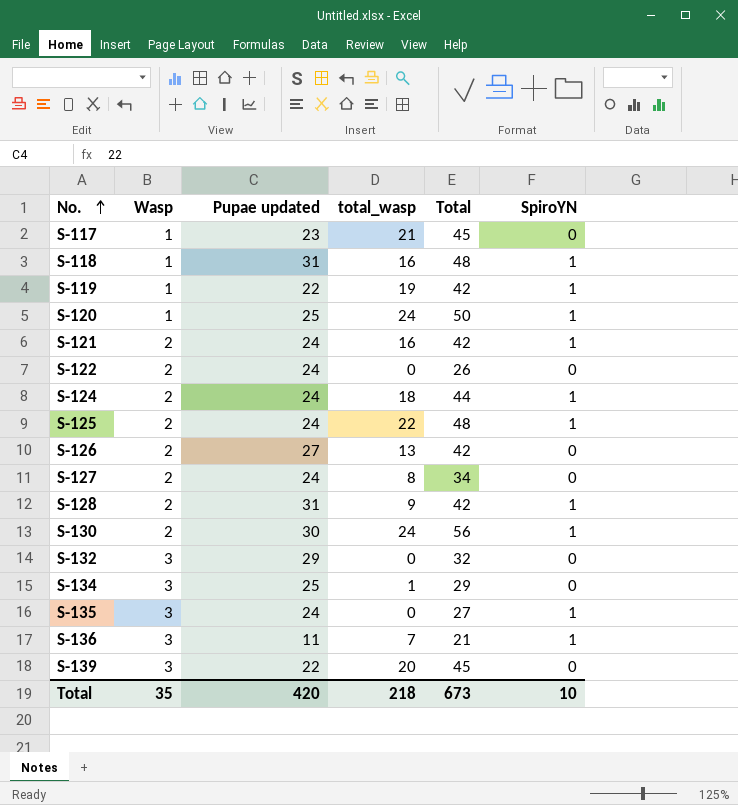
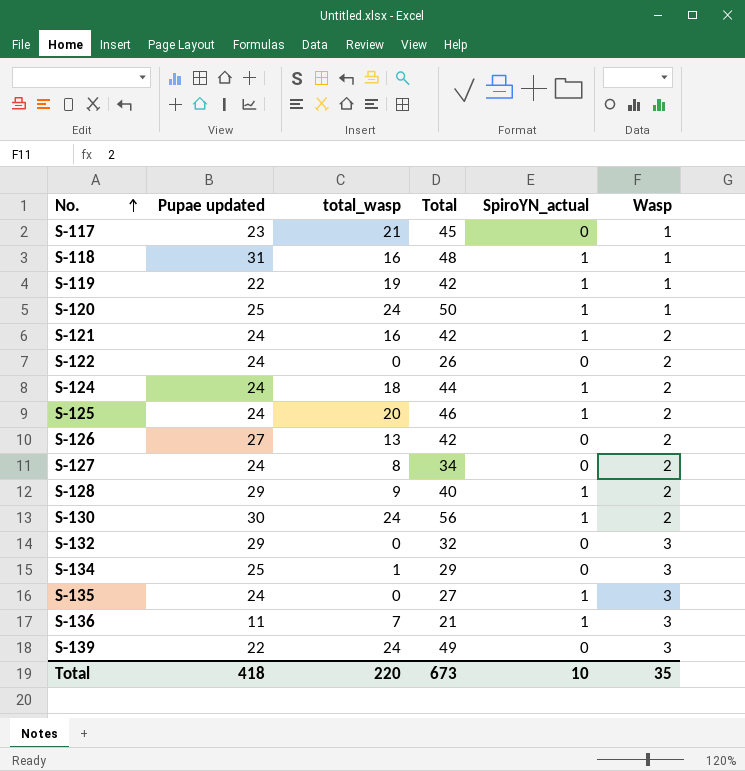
column name: SpiroYN -> SpiroYN_actual
column Wasp | position: 2 -> 6
S-125 | total_wasp: 22 -> 20
S-125 | Total: 48 -> 46
S-128 | Pupae updated: 31 -> 29
S-128 | Total: 42 -> 40
S-139 | total_wasp: 20 -> 24
S-139 | Total: 45 -> 49
Total | Pupae updated: 420 -> 418
Total | total_wasp: 218 -> 220

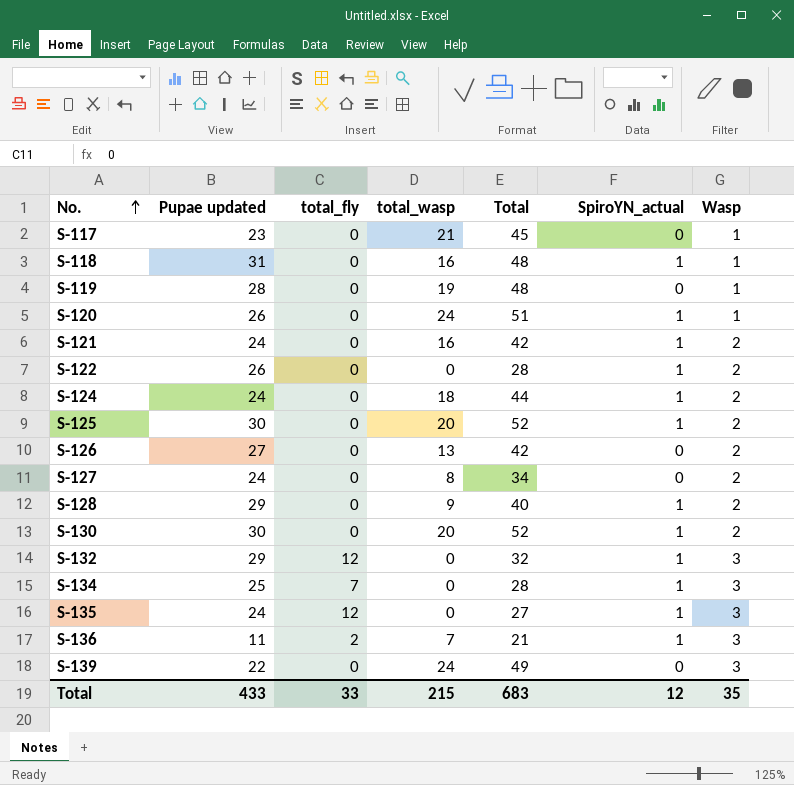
column total_fly | position: none -> 3
S-119 | Pupae updated: 22 -> 28
S-119 | Total: 42 -> 48
S-119 | SpiroYN_actual: 1 -> 0
S-120 | Pupae updated: 25 -> 26
S-120 | Total: 50 -> 51
S-122 | Pupae updated: 24 -> 26
S-122 | Total: 26 -> 28
S-122 | SpiroYN_actual: 0 -> 1
S-125 | Pupae updated: 24 -> 30
S-125 | Total: 46 -> 52
S-130 | total_wasp: 24 -> 20
S-130 | Total: 56 -> 52
S-132 | SpiroYN_actual: 0 -> 1
S-134 | total_wasp: 1 -> 0
S-134 | Total: 29 -> 28
S-134 | SpiroYN_actual: 0 -> 1
Total | Pupae updated: 418 -> 433
Total | total_wasp: 220 -> 215
Total | Total: 673 -> 683
Total | SpiroYN_actual: 10 -> 12

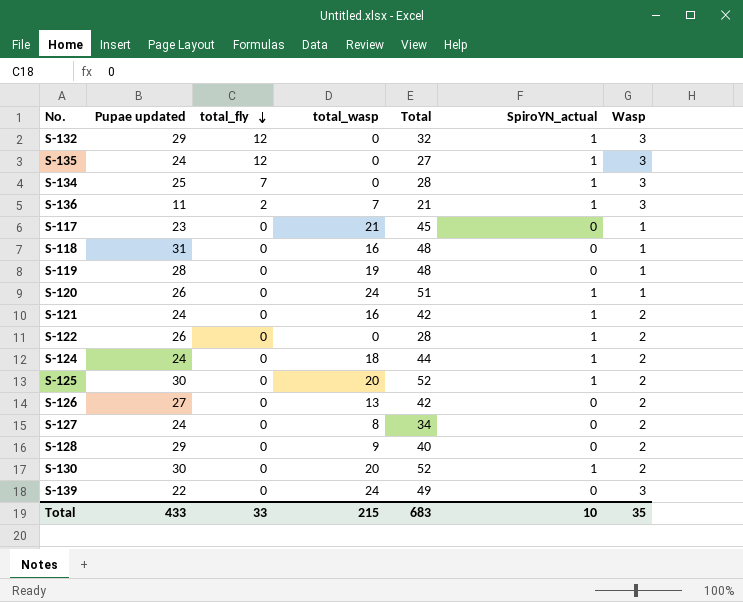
row order: No. ascending -> total_fly descending
S-118 | SpiroYN_actual: 1 -> 0
S-128 | SpiroYN_actual: 1 -> 0
Total | SpiroYN_actual: 12 -> 10

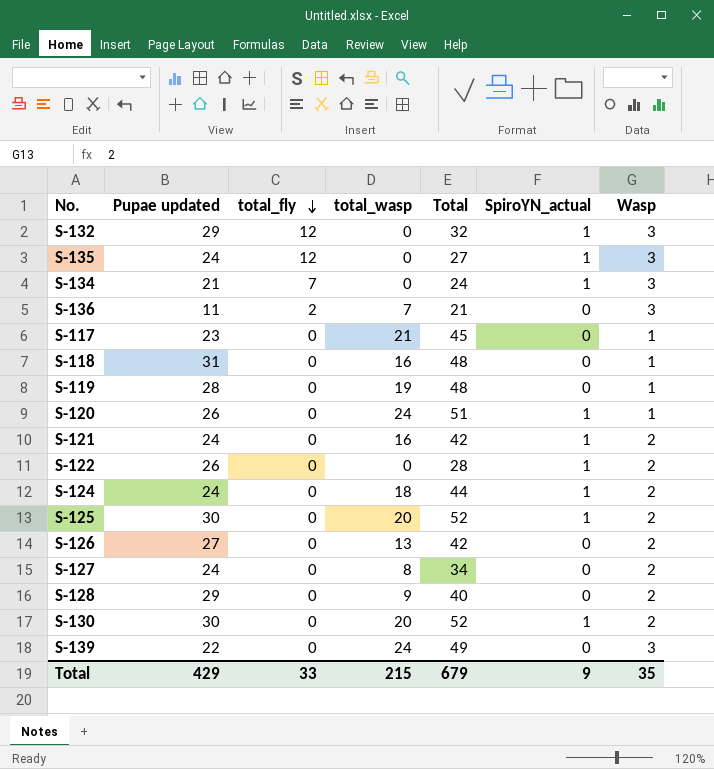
S-134 | Pupae updated: 25 -> 21
S-134 | Total: 28 -> 24
S-136 | SpiroYN_actual: 1 -> 0
Total | Pupae updated: 433 -> 429
Total | Total: 683 -> 679
Total | SpiroYN_actual: 10 -> 9

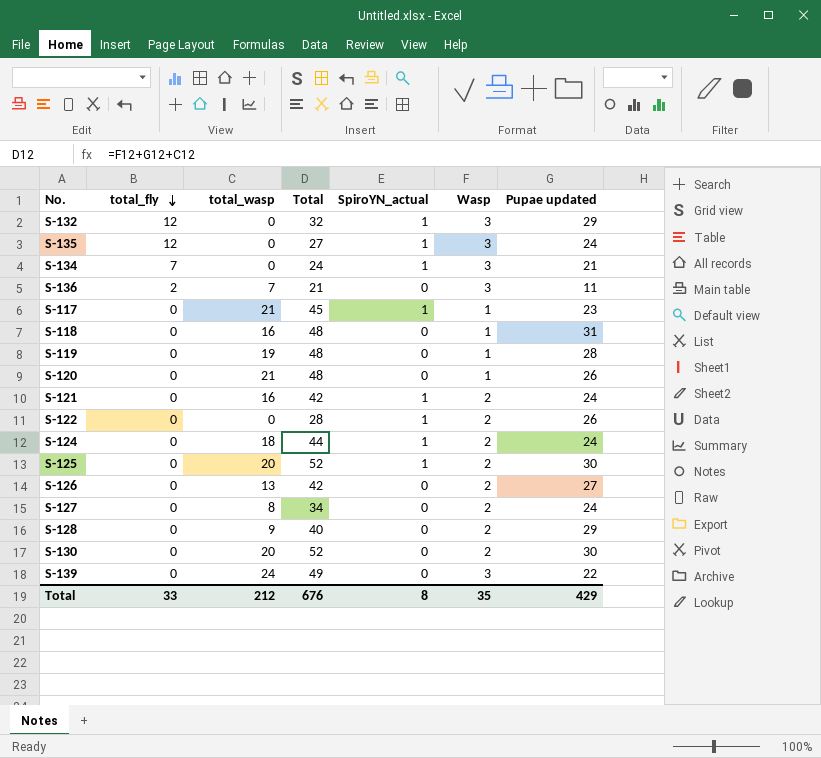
column Pupae updated | position: 2 -> 7
S-117 | SpiroYN_actual: 0 -> 1
S-120 | total_wasp: 24 -> 21
S-120 | Total: 51 -> 48
S-120 | SpiroYN_actual: 1 -> 0
S-130 | SpiroYN_actual: 1 -> 0
Total | total_wasp: 215 -> 212
Total | Total: 679 -> 676
Total | SpiroYN_actual: 9 -> 8

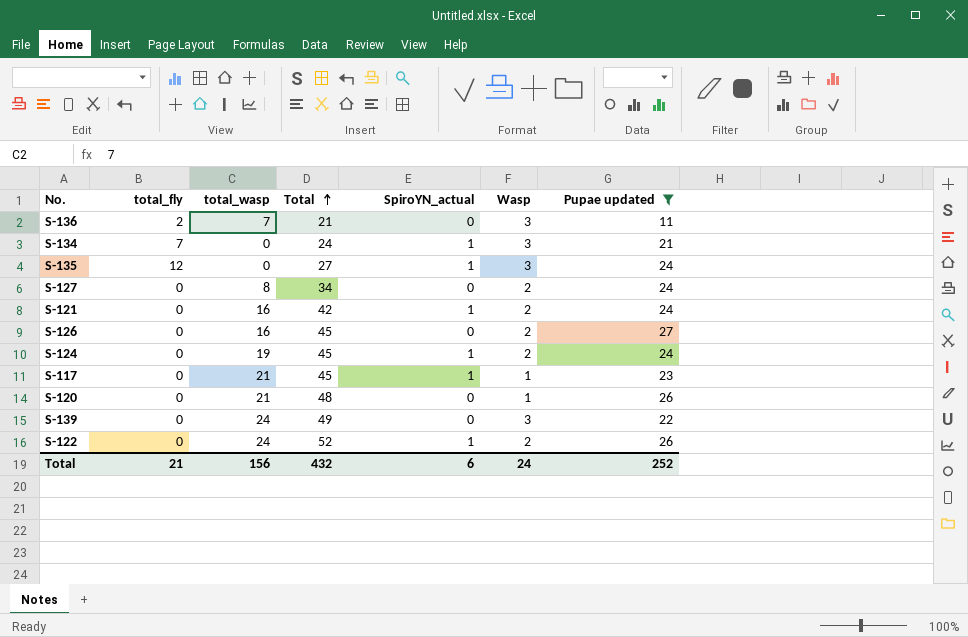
filter: none -> Pupae updated <= 27
row order: total_fly descending -> Total ascending
S-126 | total_wasp: 13 -> 16
S-126 | Total: 42 -> 45
S-124 | total_wasp: 18 -> 19
S-124 | Total: 44 -> 45
S-122 | total_wasp: 0 -> 24
S-122 | Total: 28 -> 52
Total | total_fly: 33 -> 21
Total | total_wasp: 212 -> 156
Total | Total: 676 -> 432
Total | SpiroYN_actual: 8 -> 6
Total | Wasp: 35 -> 24
Total | Pupae updated: 429 -> 252

